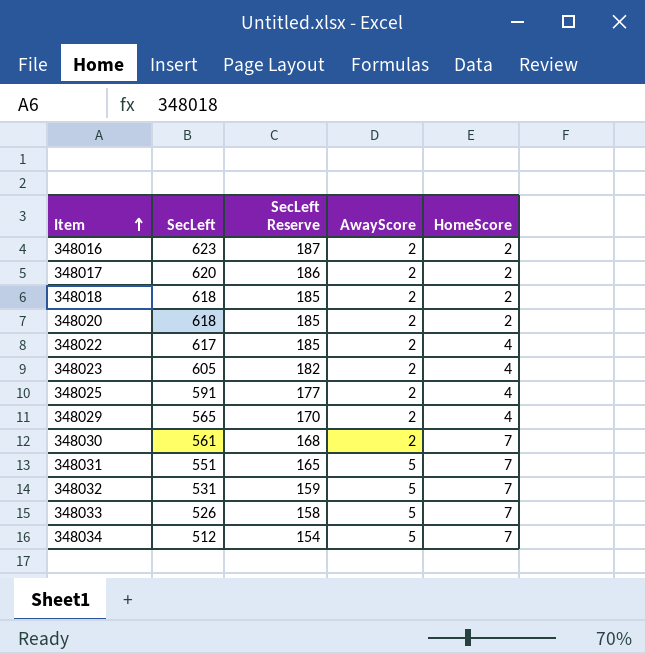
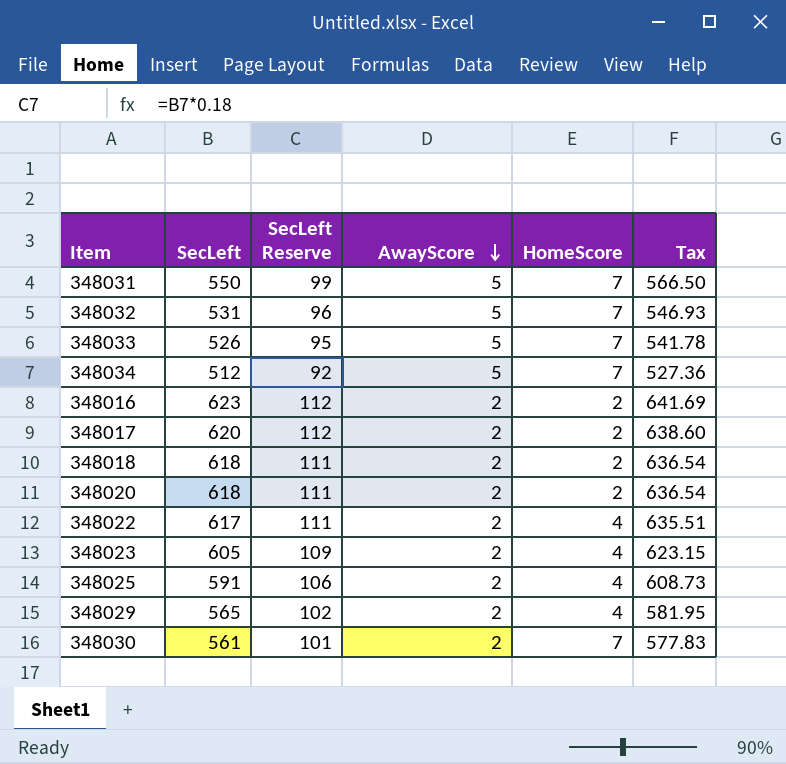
row order: Item ascending -> AwayScore descending
column SecLeft Reserve | formula: [SecLeft] * 0.3 -> [SecLeft] * 0.18
column Tax | formula: none -> [SecLeft] * 1.03
348031 | SecLeft: 551 -> 550

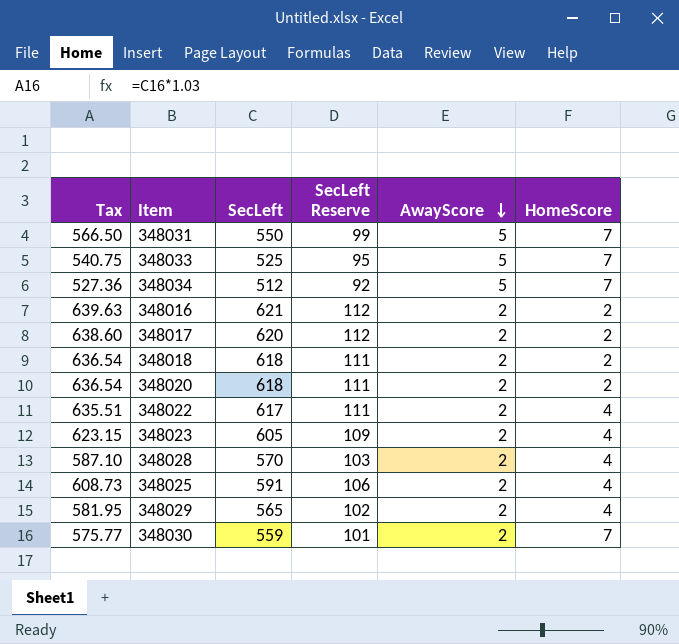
column Tax | position: 6 -> 1
row 348032: 531 | 96 | 5 | 7 | 546.93 -> none
348033 | Tax: 541.78 -> 540.75
348033 | SecLeft: 526 -> 525
348016 | Tax: 641.69 -> 639.63
348016 | SecLeft: 623 -> 621
row 348028: none -> 587.10 | 570 | 103 | 2 | 4
348030 | Tax: 577.83 -> 575.77
348030 | SecLeft: 561 -> 559

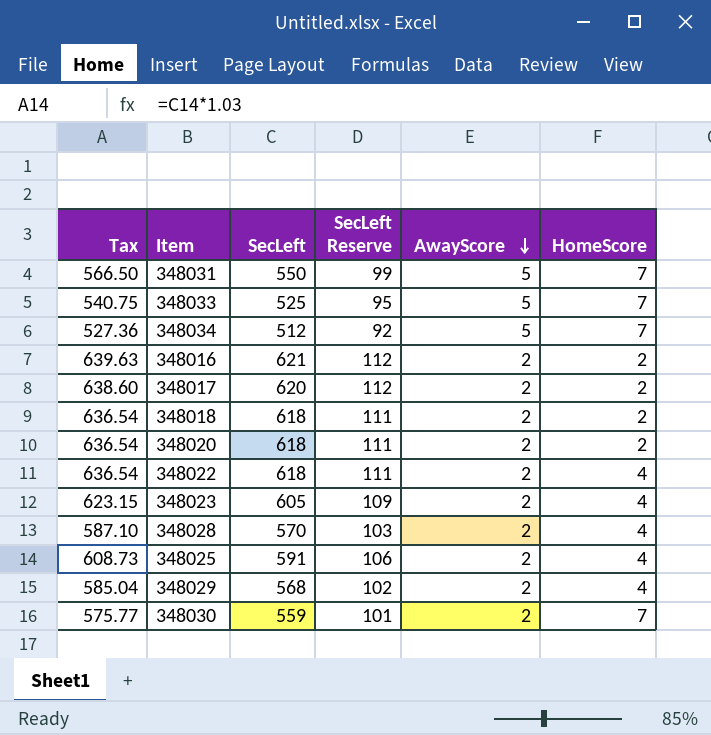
348022 | Tax: 635.51 -> 636.54
348022 | SecLeft: 617 -> 618
348029 | Tax: 581.95 -> 585.04
348029 | SecLeft: 565 -> 568

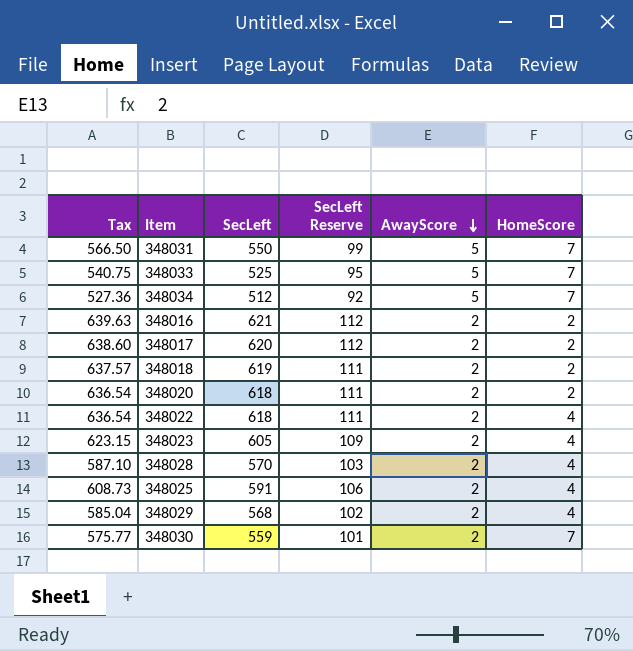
348018 | Tax: 636.54 -> 637.57
348018 | SecLeft: 618 -> 619

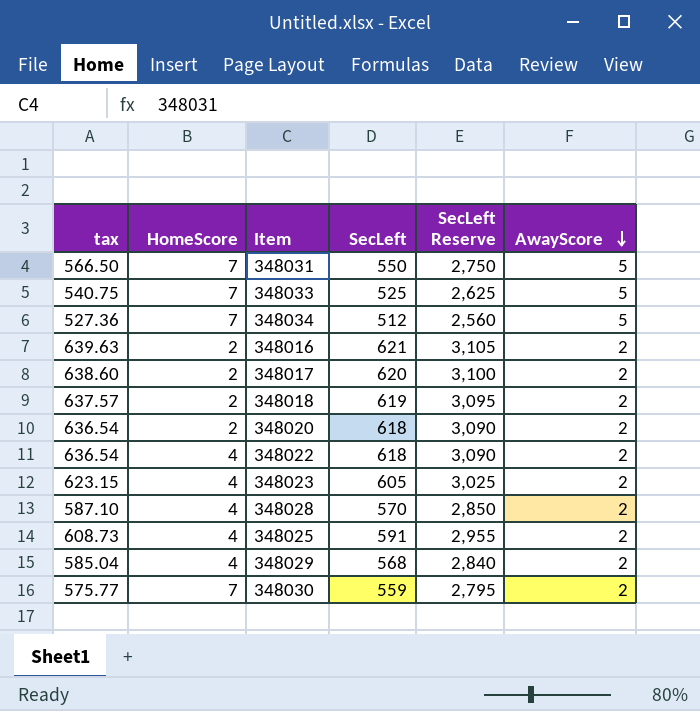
column name: Tax -> tax
column HomeScore | position: 6 -> 2
column SecLeft Reserve | formula: [SecLeft] * 0.18 -> [SecLeft] * 5

